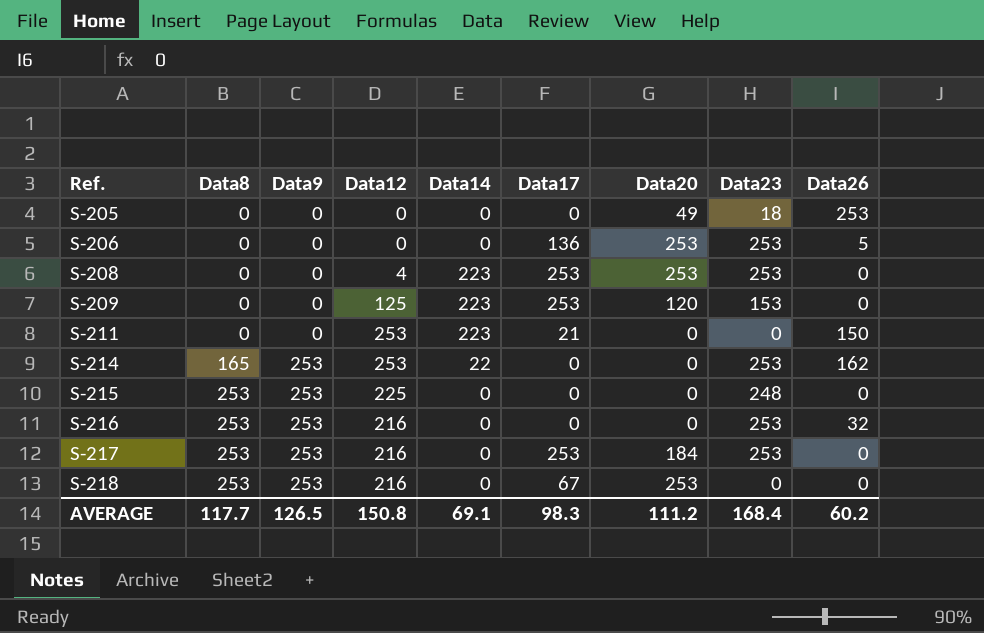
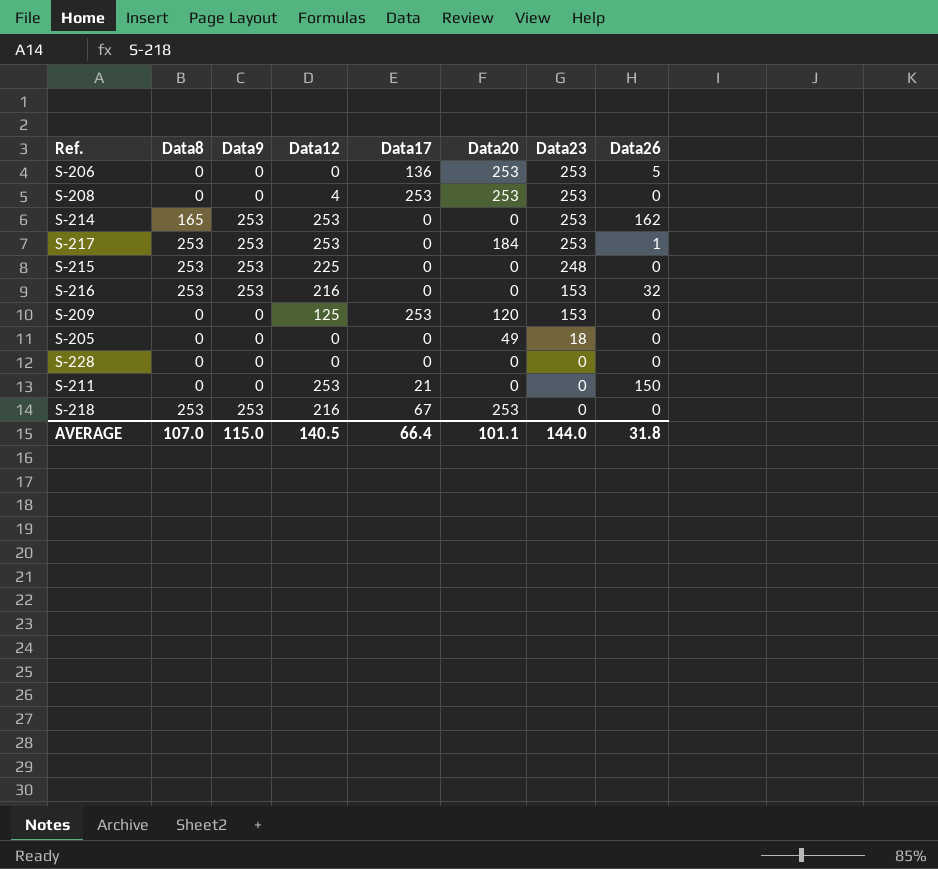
row order: Ref. ascending -> Data23 descending
column Data14 | position: 5 -> none
S-217 | Data12: 216 -> 253
S-217 | Data17: 253 -> 0
S-217 | Data26: 0 -> 1
S-216 | Data23: 253 -> 153
S-205 | Data26: 253 -> 0
row S-228: none -> 0 | 0 | 0 | 0 | 0 | 0 | 0
AVERAGE | Data8: 117.7 -> 107.0
AVERAGE | Data9: 126.5 -> 115.0
AVERAGE | Data12: 150.8 -> 140.5
AVERAGE | Data17: 98.3 -> 66.4
AVERAGE | Data20: 111.2 -> 101.1
AVERAGE | Data23: 168.4 -> 144.0
AVERAGE | Data26: 60.2 -> 31.8

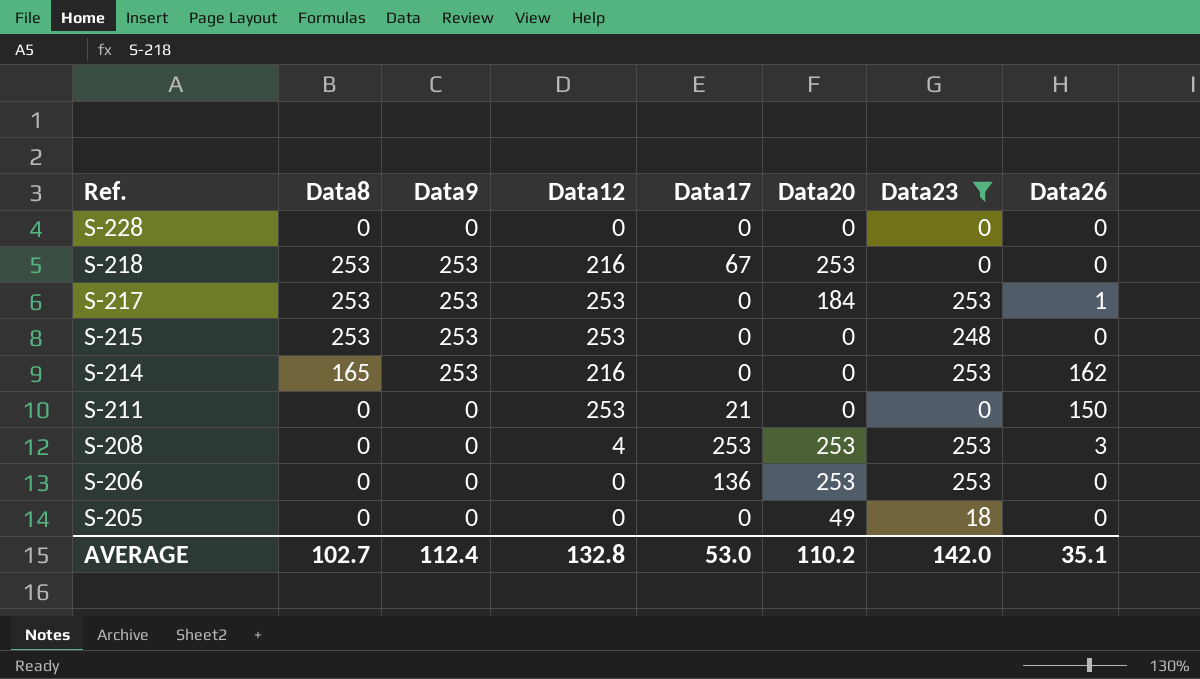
filter: none -> Data23 != 153
row order: Data23 descending -> Ref. descending
S-215 | Data12: 225 -> 253
S-214 | Data12: 253 -> 216
S-208 | Data26: 0 -> 3
S-206 | Data26: 5 -> 0
AVERAGE | Data8: 107.0 -> 102.7
AVERAGE | Data9: 115.0 -> 112.4
AVERAGE | Data12: 140.5 -> 132.8
AVERAGE | Data17: 66.4 -> 53.0
AVERAGE | Data20: 101.1 -> 110.2
AVERAGE | Data23: 144.0 -> 142.0
AVERAGE | Data26: 31.8 -> 35.1

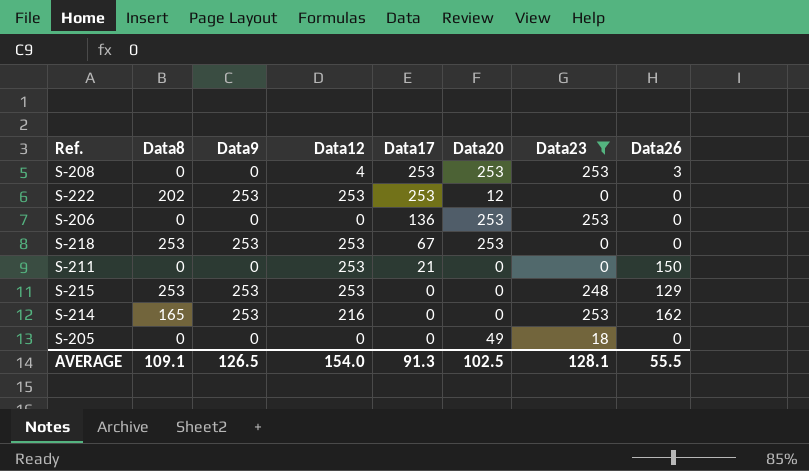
row order: Ref. descending -> Data17 descending
row S-228: 0 | 0 | 0 | 0 | 0 | 0 | 0 -> none
row S-217: 253 | 253 | 253 | 0 | 184 | 253 | 1 -> none
row S-222: none -> 202 | 253 | 253 | 253 | 12 | 0 | 0
S-218 | Data12: 216 -> 253
S-215 | Data26: 0 -> 129
AVERAGE | Data8: 102.7 -> 109.1
AVERAGE | Data9: 112.4 -> 126.5
AVERAGE | Data12: 132.8 -> 154.0
AVERAGE | Data17: 53.0 -> 91.3
AVERAGE | Data20: 110.2 -> 102.5
AVERAGE | Data23: 142.0 -> 128.1
AVERAGE | Data26: 35.1 -> 55.5

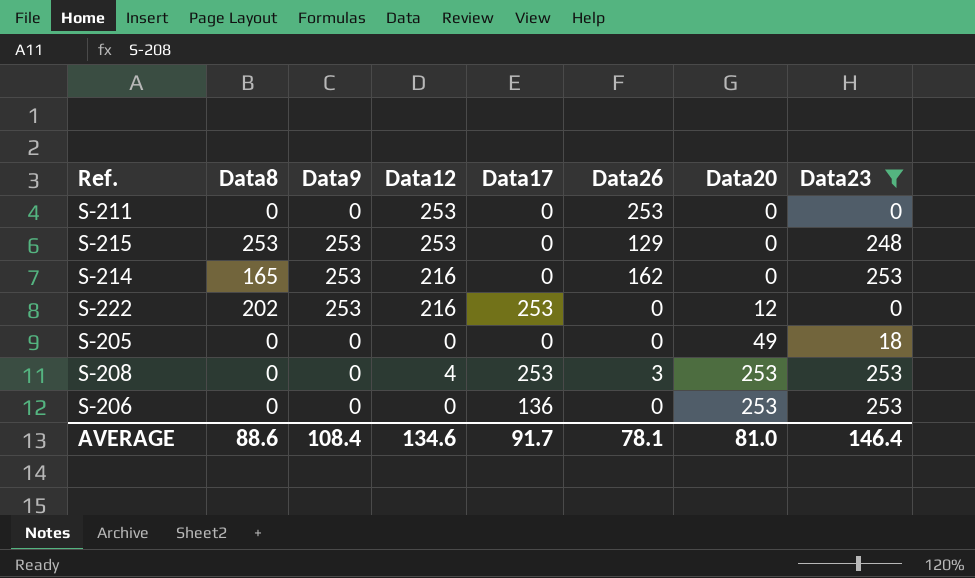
row order: Data17 descending -> Data20 ascending
column Data26 | position: 8 -> 6
row S-218: 253 | 253 | 253 | 67 | 253 | 0 | 0 -> none
S-211 | Data17: 21 -> 0
S-211 | Data26: 150 -> 253
S-222 | Data12: 253 -> 216
AVERAGE | Data8: 109.1 -> 88.6
AVERAGE | Data9: 126.5 -> 108.4
AVERAGE | Data12: 154.0 -> 134.6
AVERAGE | Data17: 91.3 -> 91.7
AVERAGE | Data26: 55.5 -> 78.1
AVERAGE | Data20: 102.5 -> 81.0
AVERAGE | Data23: 128.1 -> 146.4

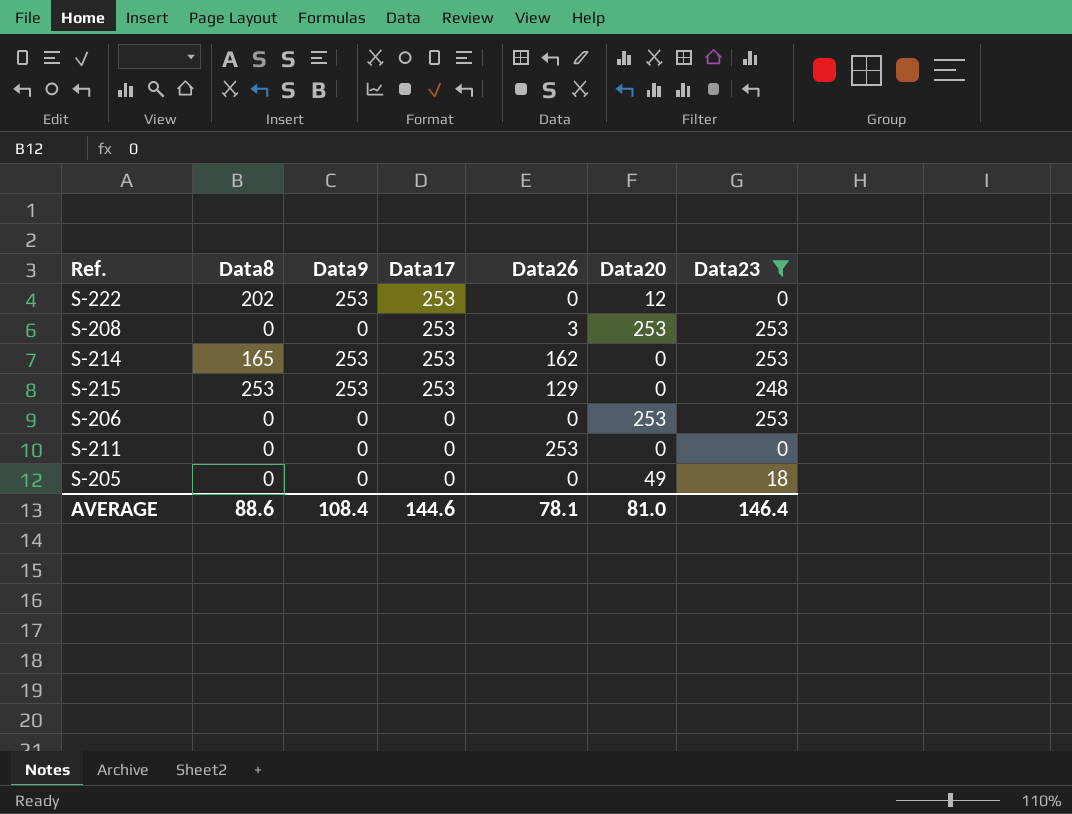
row order: Data20 ascending -> Data17 descending
column Data12 | position: 4 -> none
S-214 | Data17: 0 -> 253
S-215 | Data17: 0 -> 253
S-206 | Data17: 136 -> 0
AVERAGE | Data17: 91.7 -> 144.6

